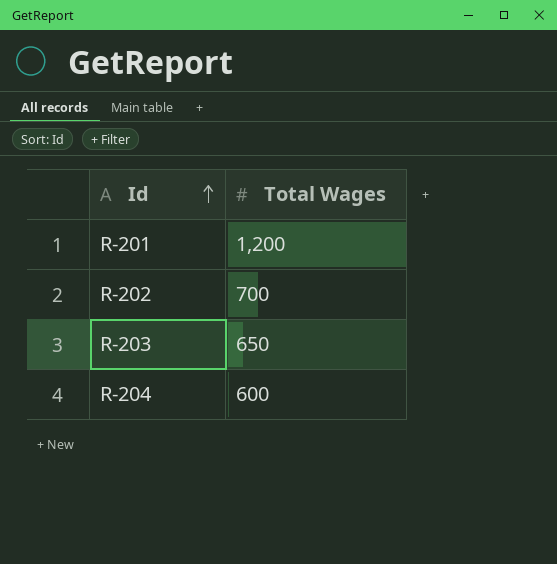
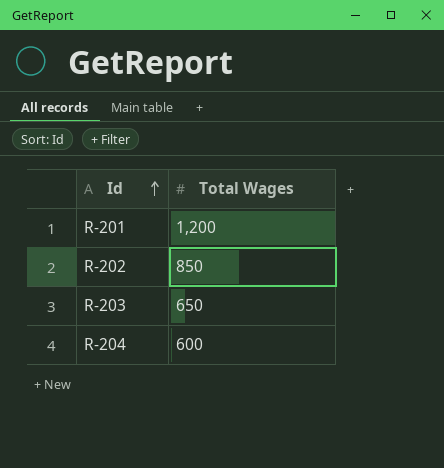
R-202 | Total Wages: 700 -> 850

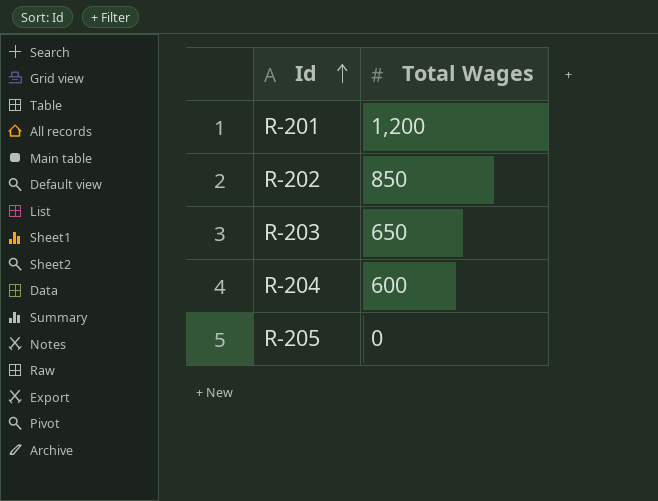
row R-205: none -> 0

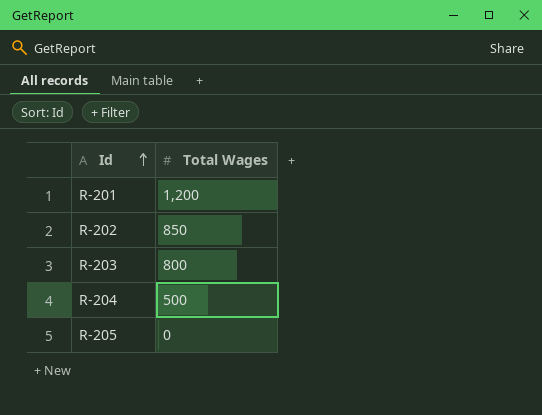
R-203 | Total Wages: 650 -> 800
R-204 | Total Wages: 600 -> 500

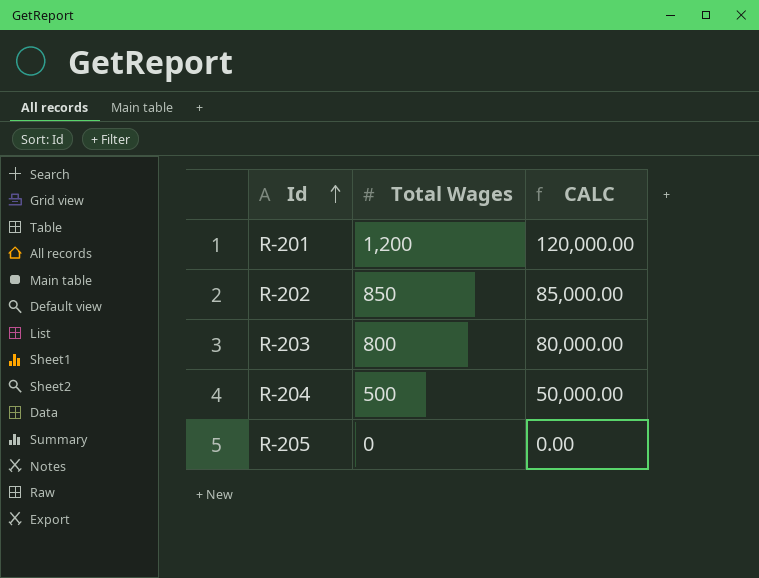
column CALC | formula: none -> [Total Wages] * 100

